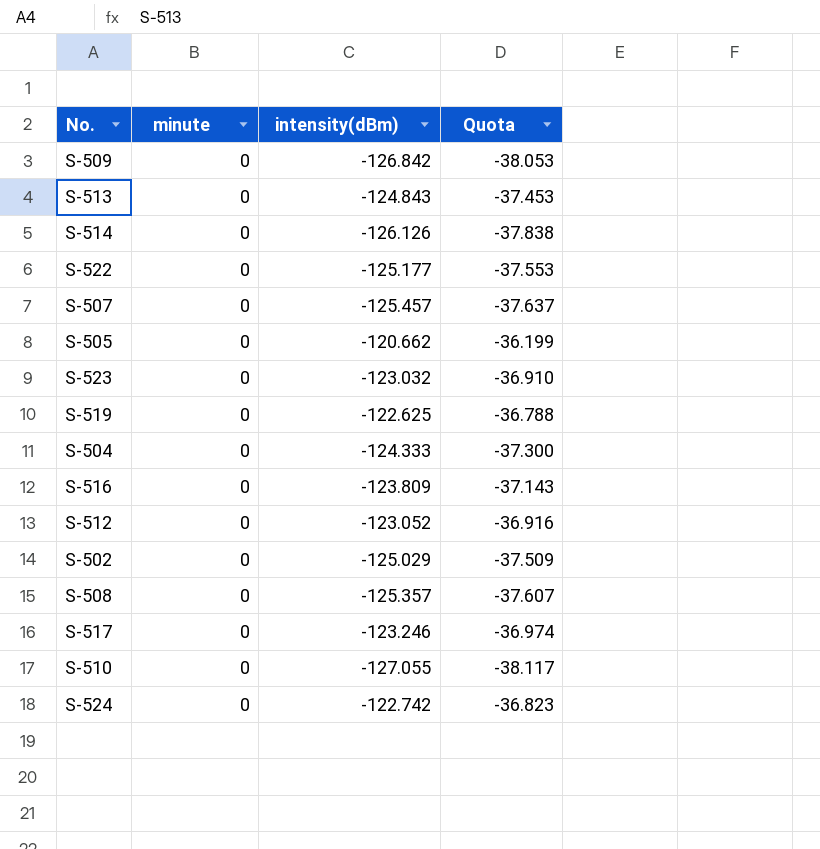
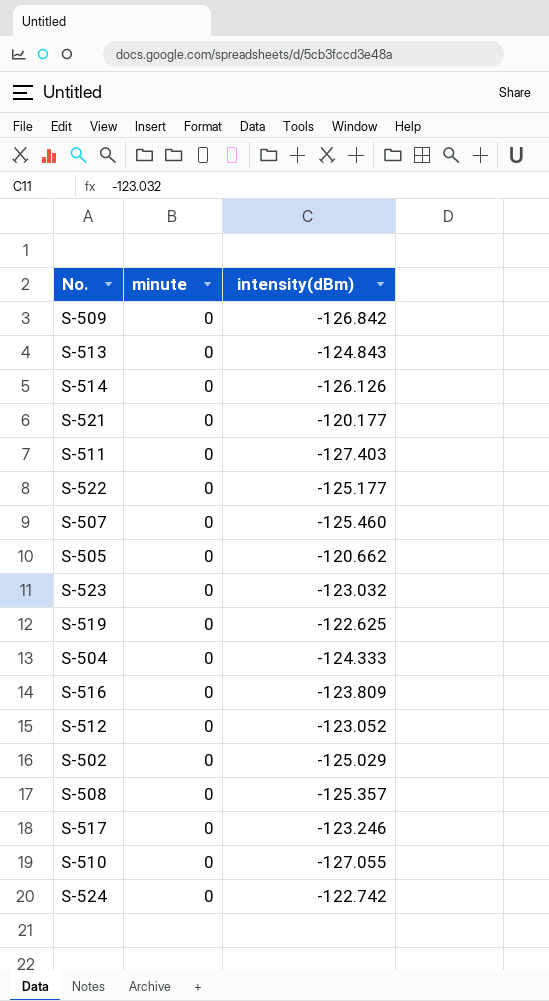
column Quota | formula: [intensity(dBm)] * 0.3 -> none
row S-521: none -> 0 | -120.177
row S-511: none -> 0 | -127.403
S-507 | intensity(dBm): -125.457 -> -125.460

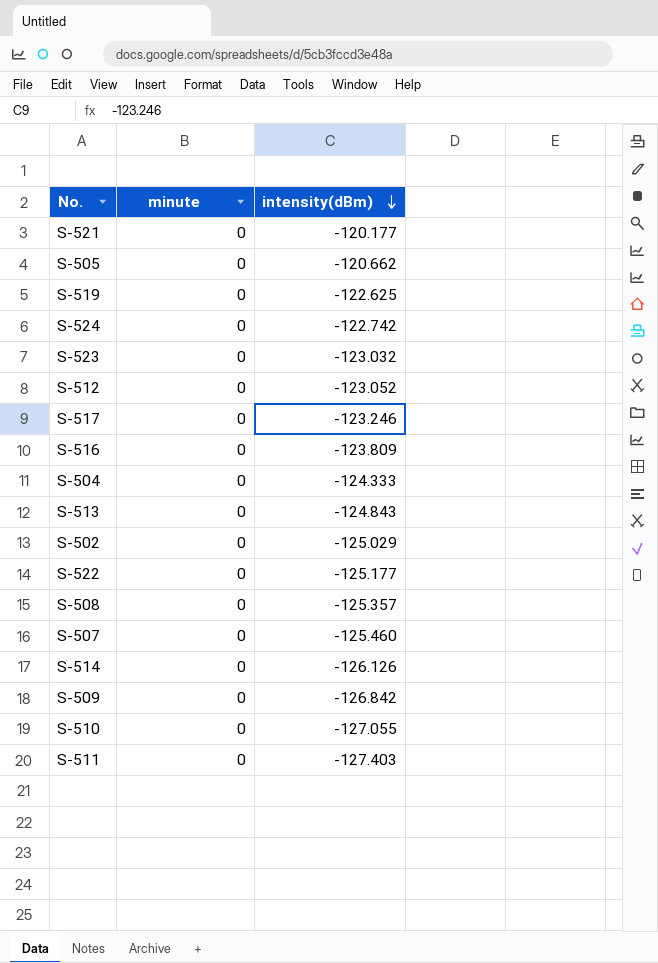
row order: none -> intensity(dBm) descending

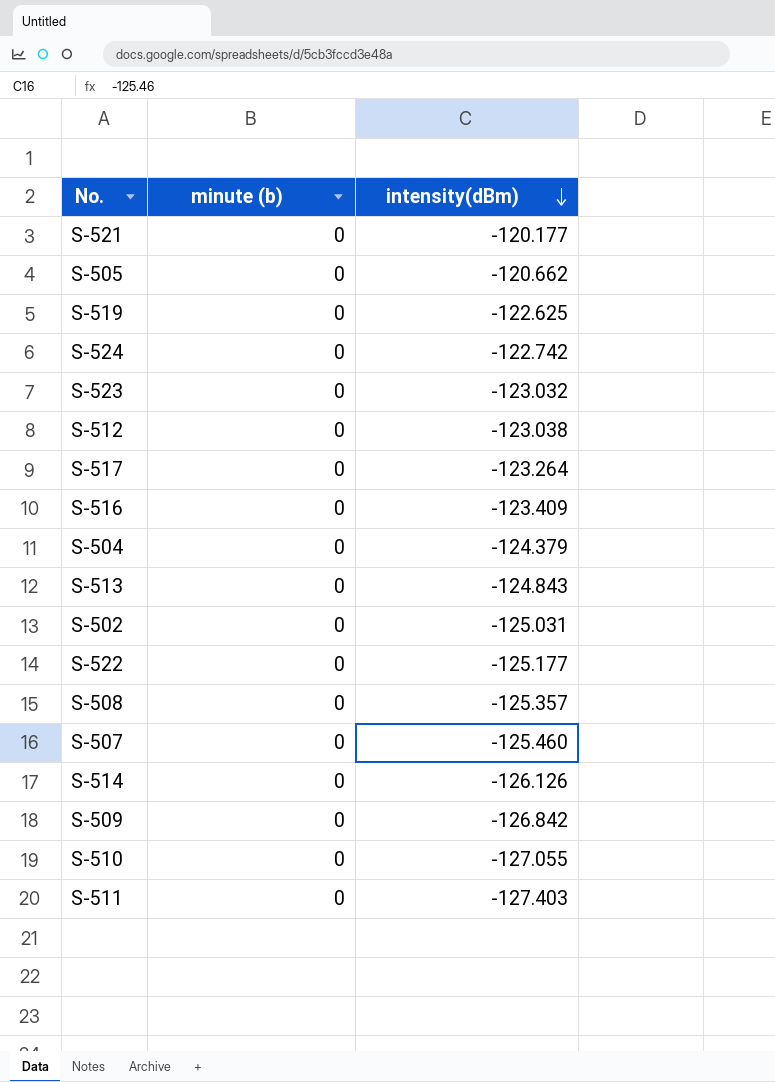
column name: minute -> minute (b)
S-512 | intensity(dBm): -123.052 -> -123.038
S-517 | intensity(dBm): -123.246 -> -123.264
S-516 | intensity(dBm): -123.809 -> -123.409
S-504 | intensity(dBm): -124.333 -> -124.379
S-502 | intensity(dBm): -125.029 -> -125.031

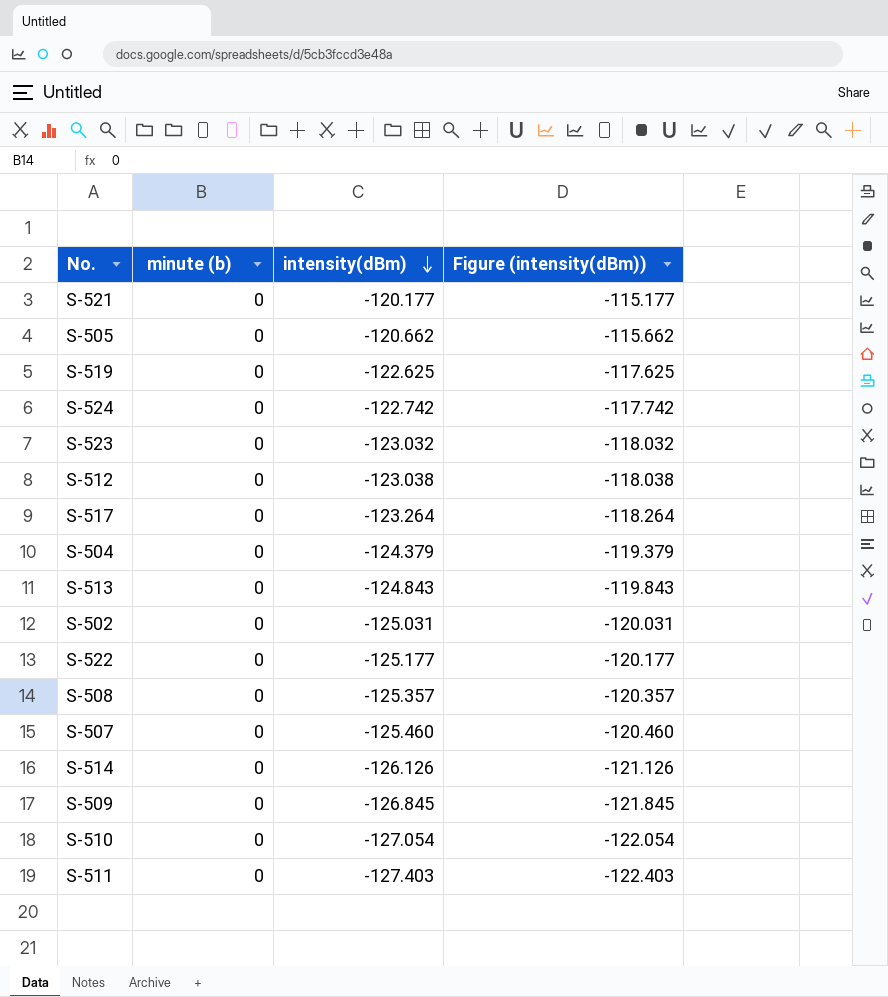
column Figure (intensity(dBm)) | formula: none -> [intensity(dBm)] + 5
row S-516: 0 | -123.409 -> none
S-509 | intensity(dBm): -126.842 -> -126.845
S-510 | intensity(dBm): -127.055 -> -127.054

